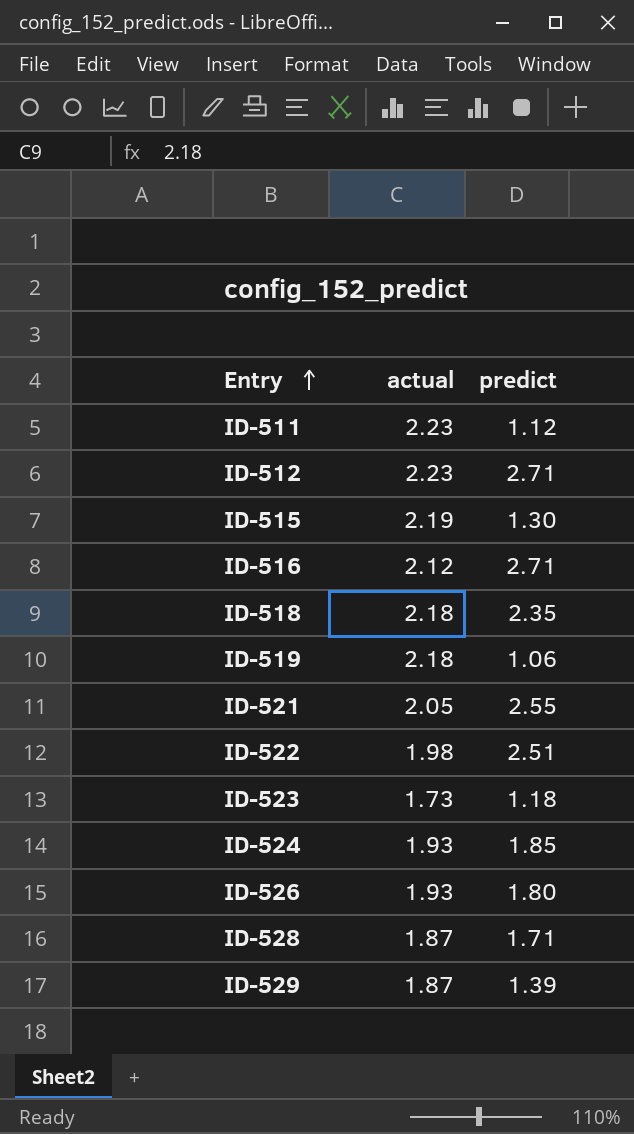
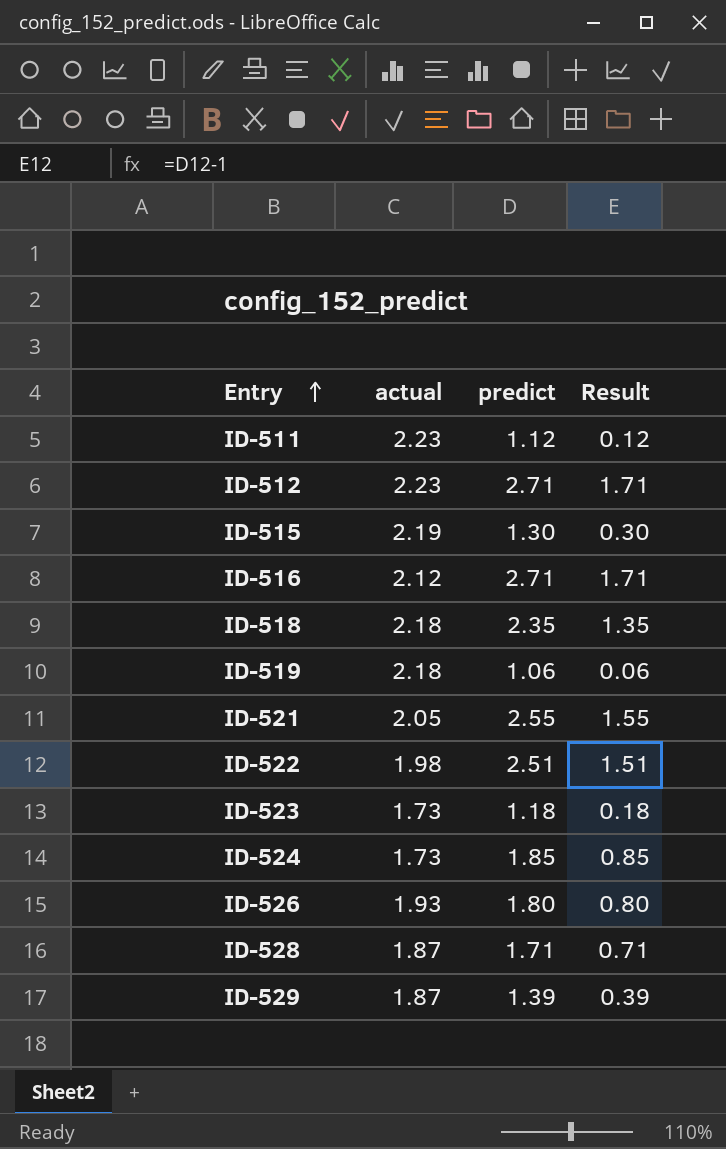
column Result | formula: none -> [predict] - 1
ID-524 | actual: 1.93 -> 1.73

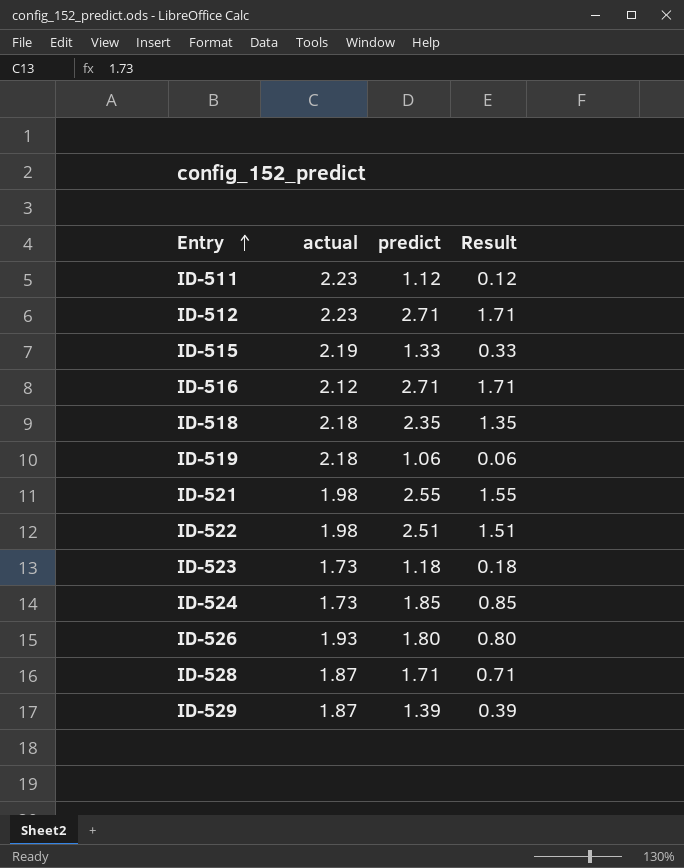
ID-515 | predict: 1.30 -> 1.33
ID-515 | Result: 0.30 -> 0.33
ID-521 | actual: 2.05 -> 1.98

